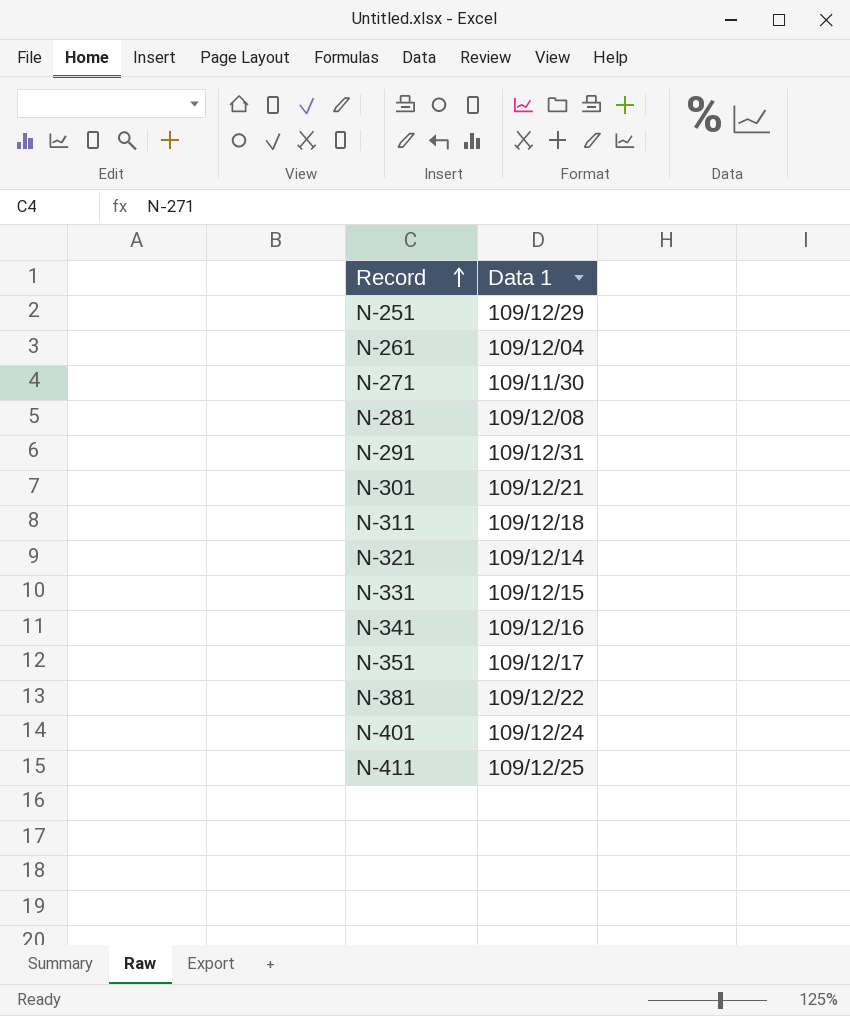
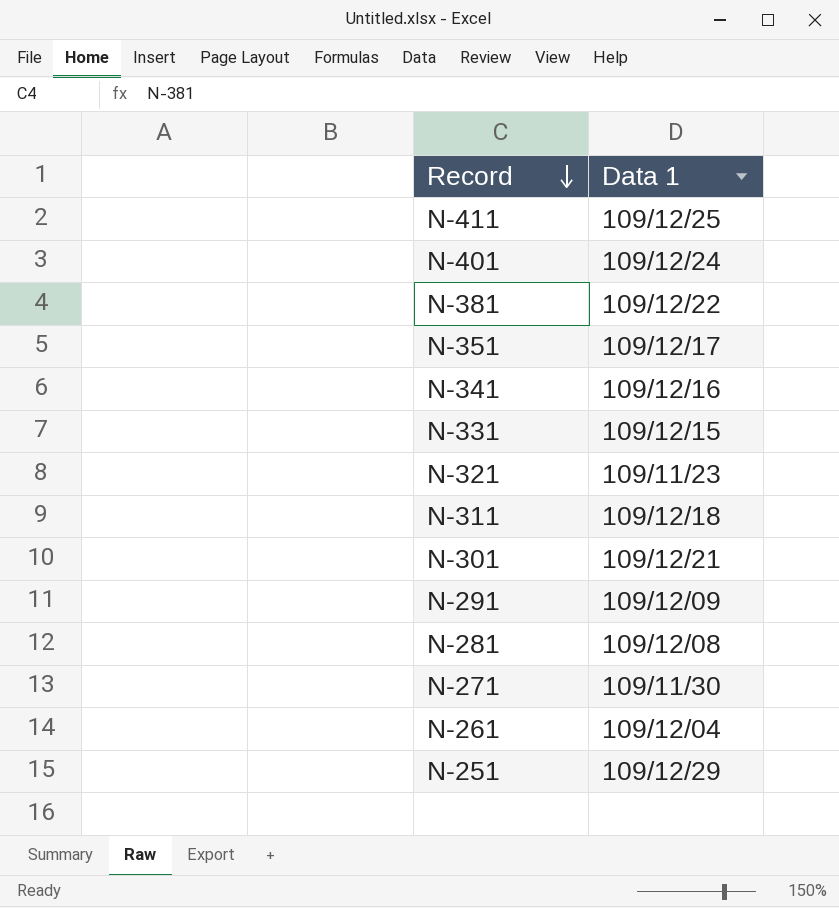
row order: Record ascending -> Record descending
N-321 | Data 1: 109/12/14 -> 109/11/23
N-291 | Data 1: 109/12/31 -> 109/12/09

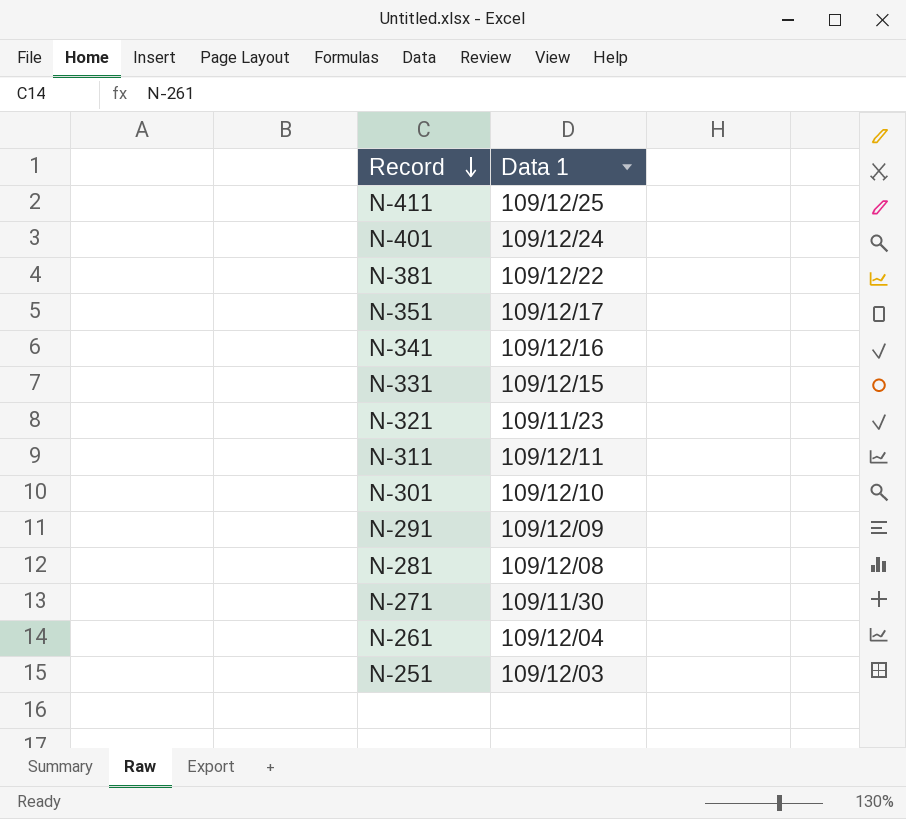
N-311 | Data 1: 109/12/18 -> 109/12/11
N-301 | Data 1: 109/12/21 -> 109/12/10
N-251 | Data 1: 109/12/29 -> 109/12/03

